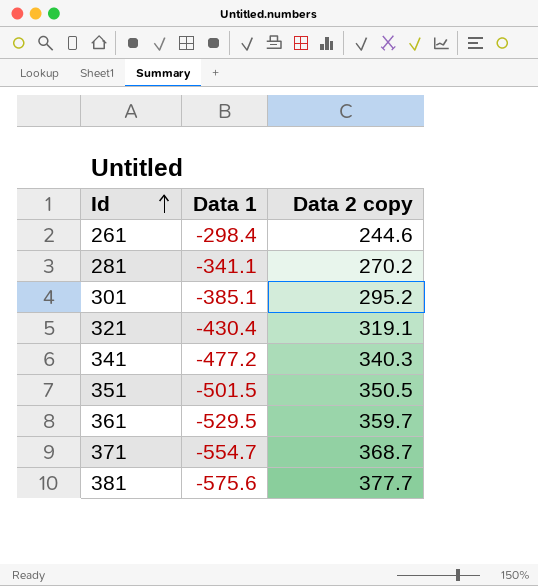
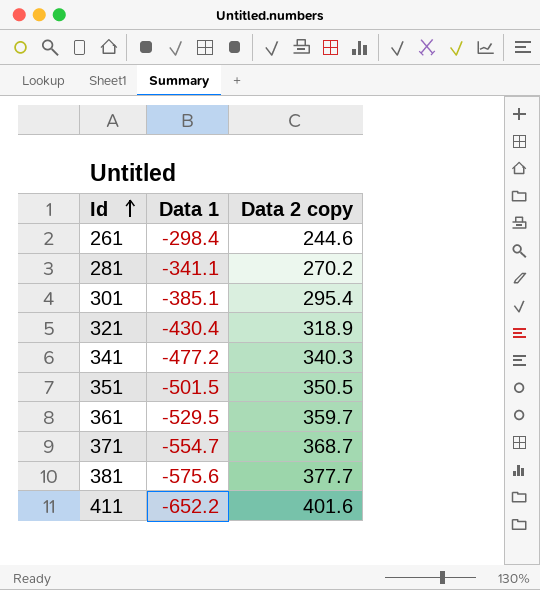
301 | Data 2 copy: 295.2 -> 295.4
321 | Data 2 copy: 319.1 -> 318.9
row 411: none -> -652.2 | 401.6

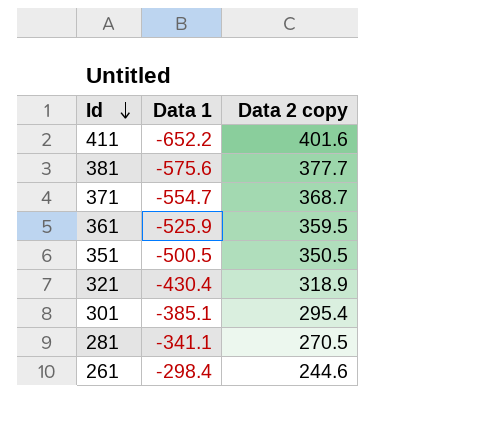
row order: Id ascending -> Id descending
row 341: -477.2 | 340.3 -> none
361 | Data 1: -529.5 -> -525.9
361 | Data 2 copy: 359.7 -> 359.5
351 | Data 1: -501.5 -> -500.5
281 | Data 2 copy: 270.2 -> 270.5

